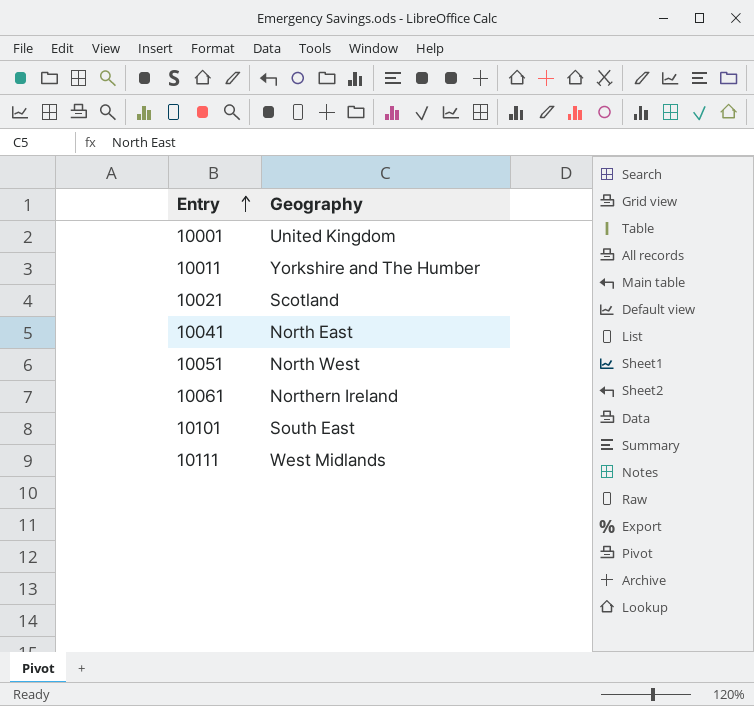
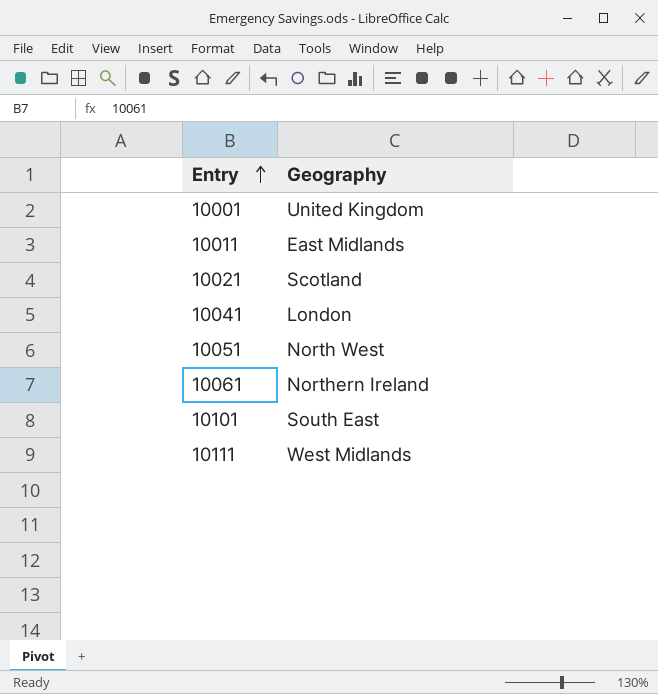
10011 | Geography: Yorkshire and The Humber -> East Midlands
10041 | Geography: North East -> London

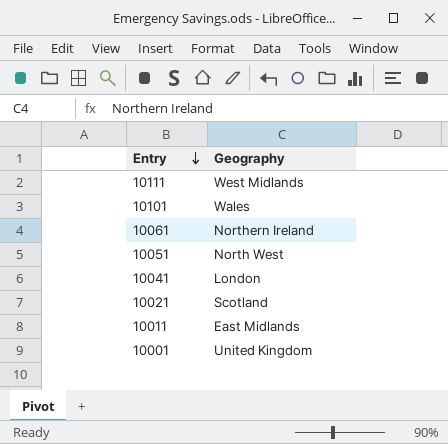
row order: Entry ascending -> Entry descending
10101 | Geography: South East -> Wales

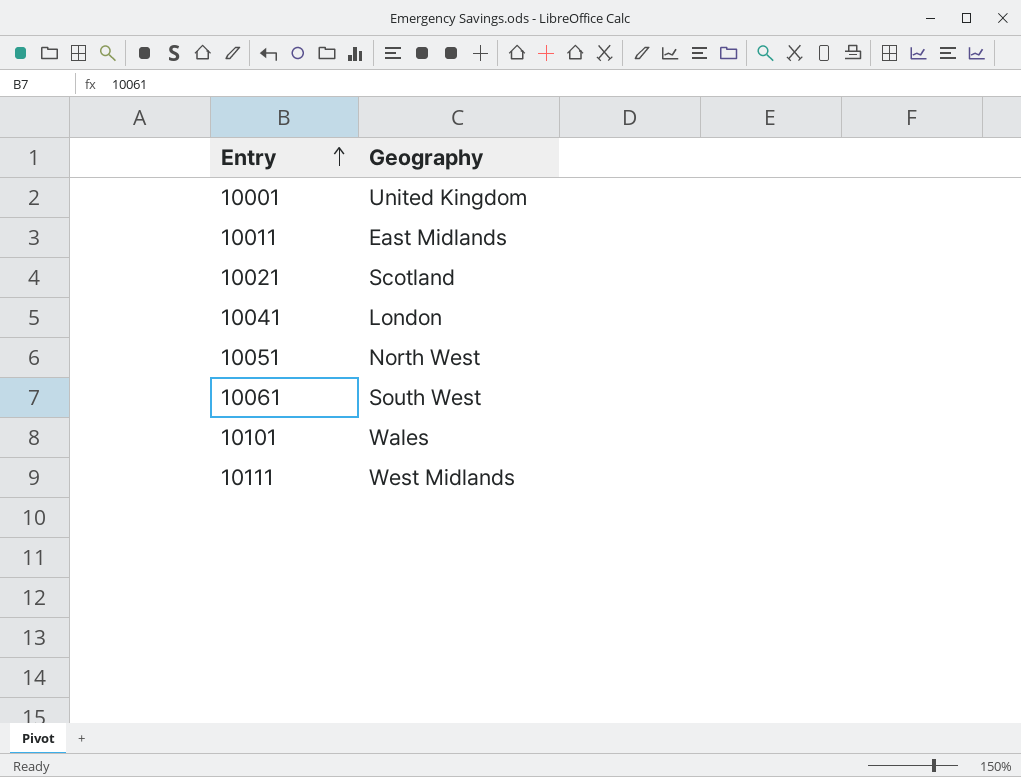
row order: Entry descending -> Entry ascending
10061 | Geography: Northern Ireland -> South West

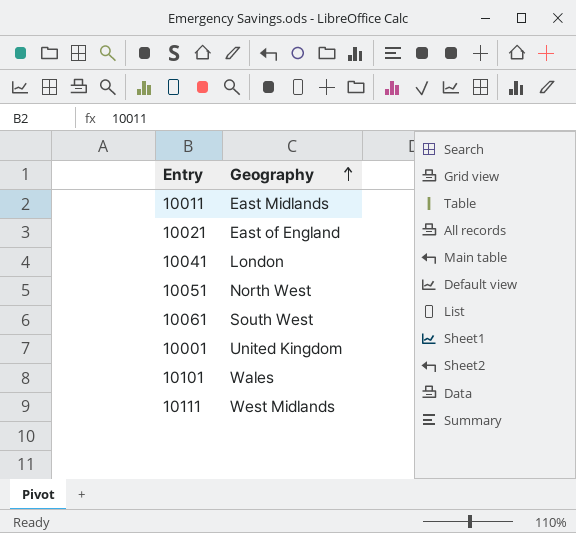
row order: Entry ascending -> Geography ascending
10021 | Geography: Scotland -> East of England

